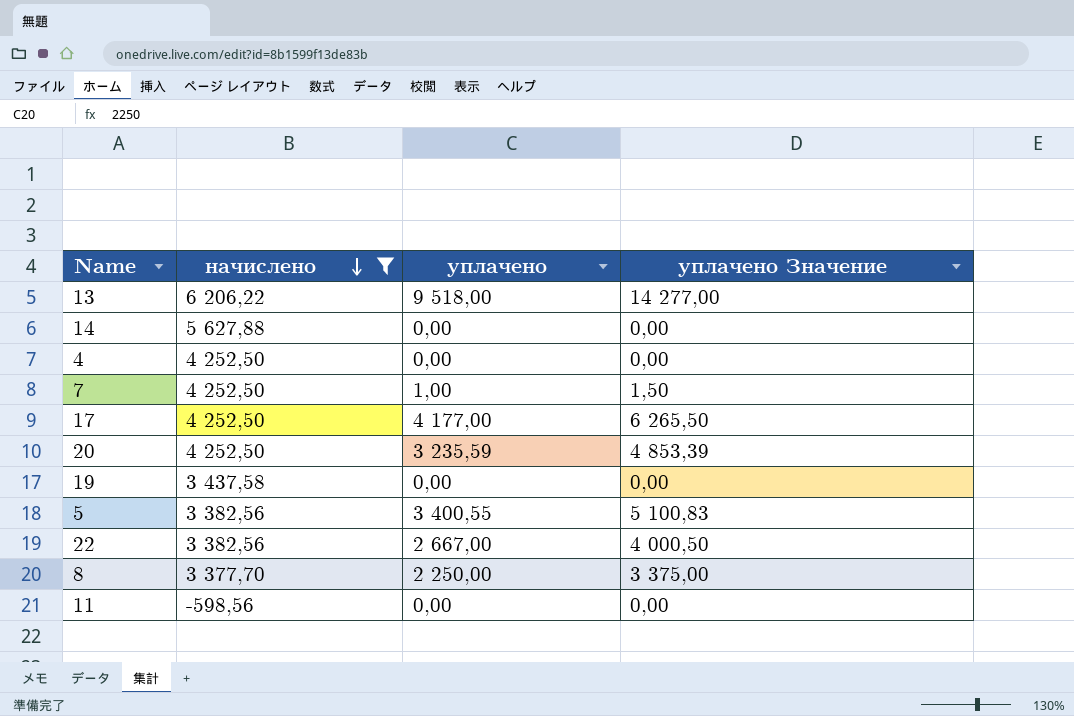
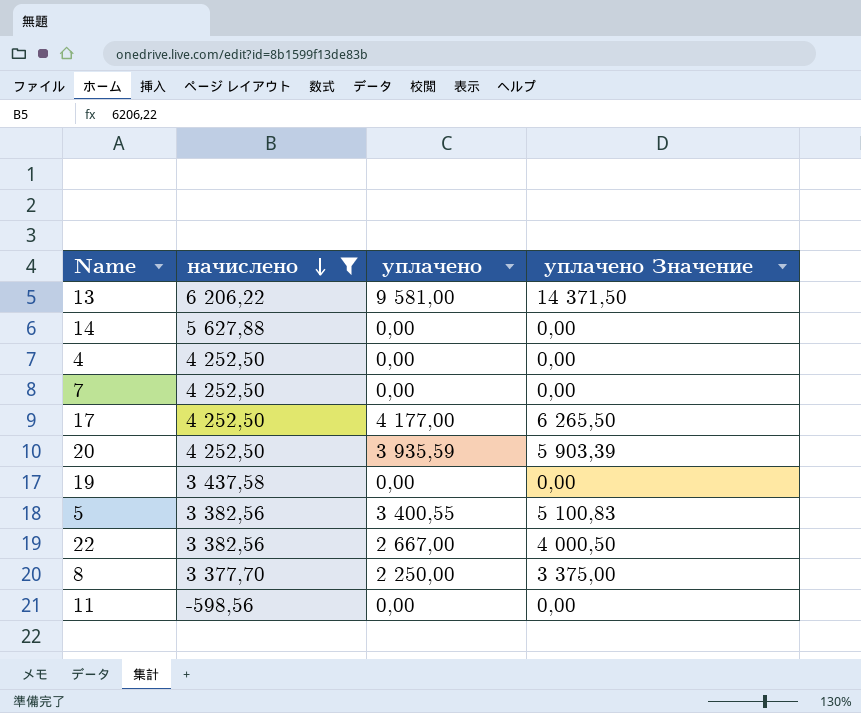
13 | уплачено: 9 518,00 -> 9 581,00
13 | уплачено Значение: 14 277,00 -> 14 371,50
7 | уплачено: 1,00 -> 0,00
7 | уплачено Значение: 1,50 -> 0,00
20 | уплачено: 3 235,59 -> 3 935,59
20 | уплачено Значение: 4 853,39 -> 5 903,39

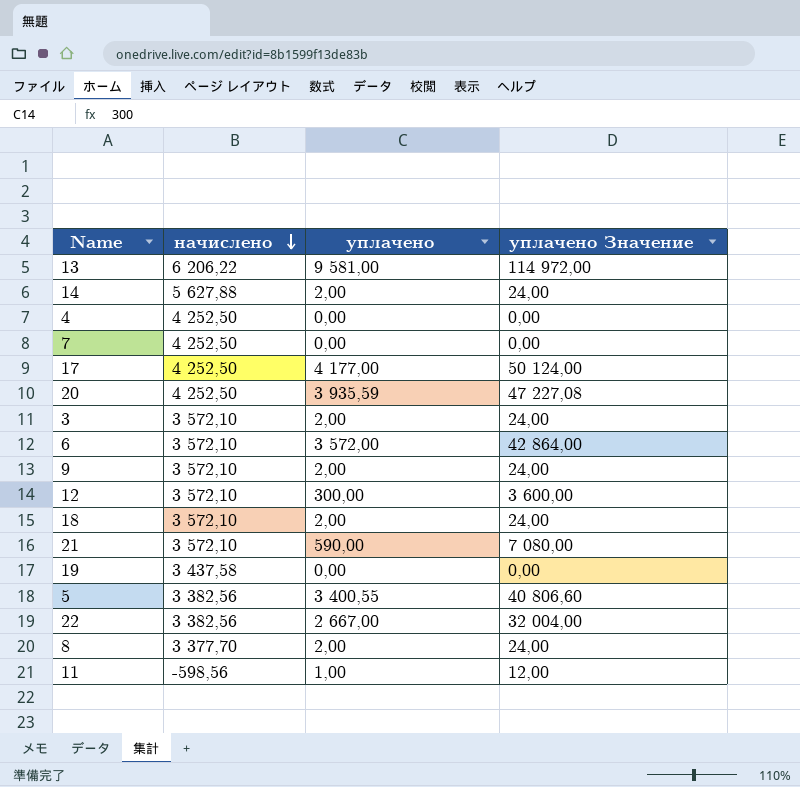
filter: начислено != 3 572,10 -> none
column уплачено Значение | formula: [уплачено] * 1,5 -> [уплачено] * 12
14 | уплачено: 0,00 -> 2,00
8 | уплачено: 2 250,00 -> 2,00
11 | уплачено: 0,00 -> 1,00

